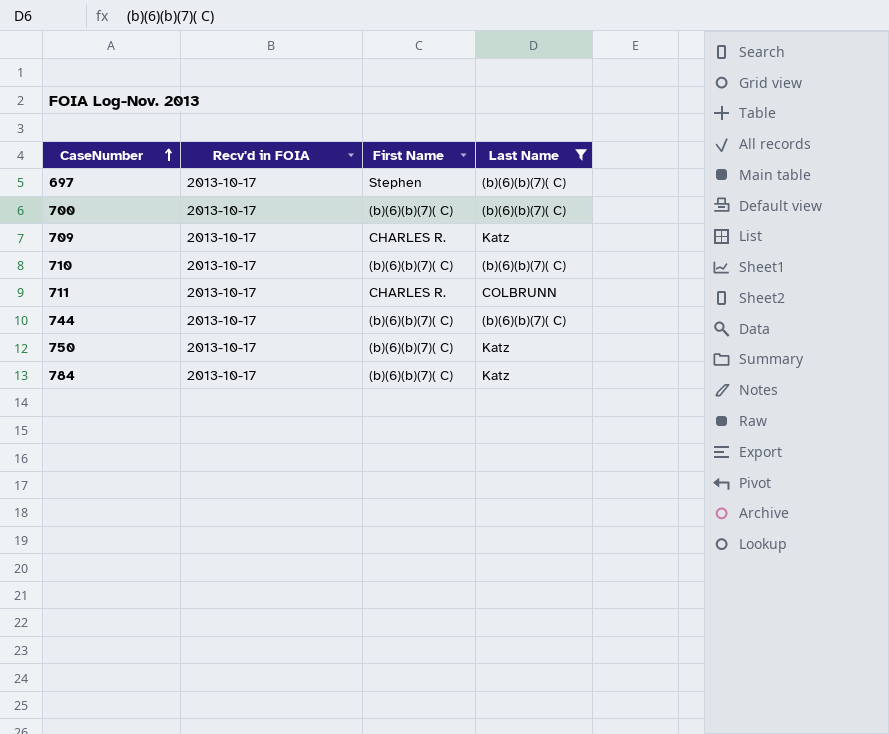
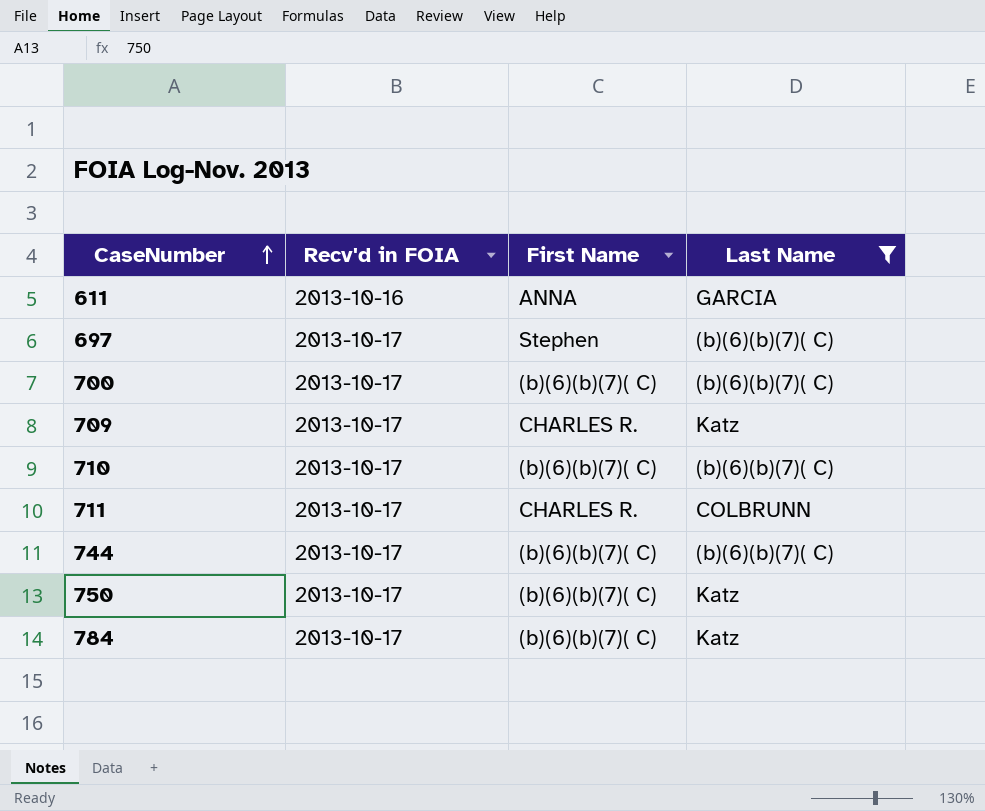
row 611: none -> 2013-10-16 | ANNA | GARCIA

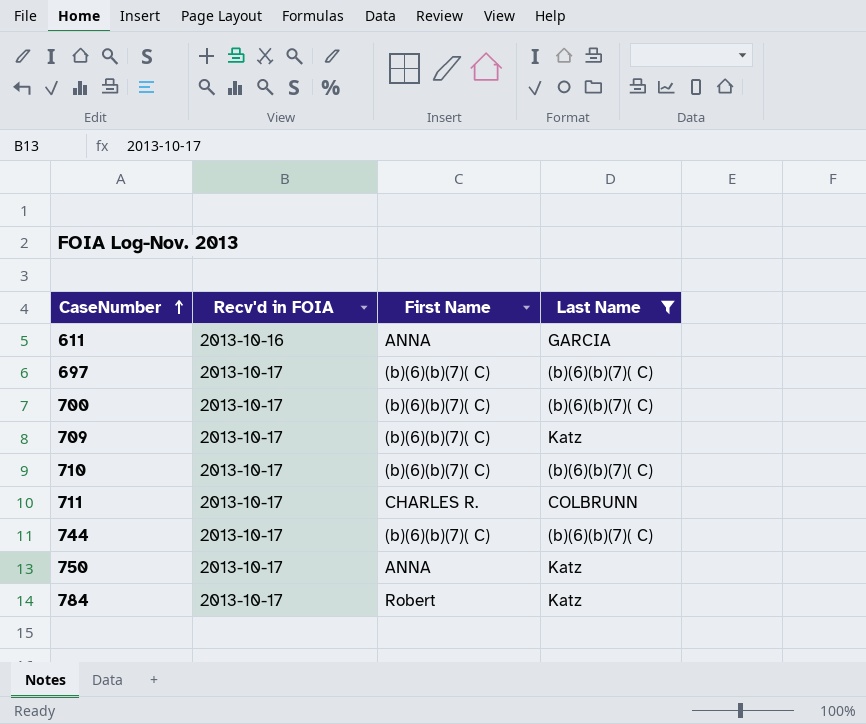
697 | First Name: Stephen -> (b)(6)(b)(7)( C)
709 | First Name: CHARLES R. -> (b)(6)(b)(7)( C)
750 | First Name: (b)(6)(b)(7)( C) -> ANNA
784 | First Name: (b)(6)(b)(7)( C) -> Robert

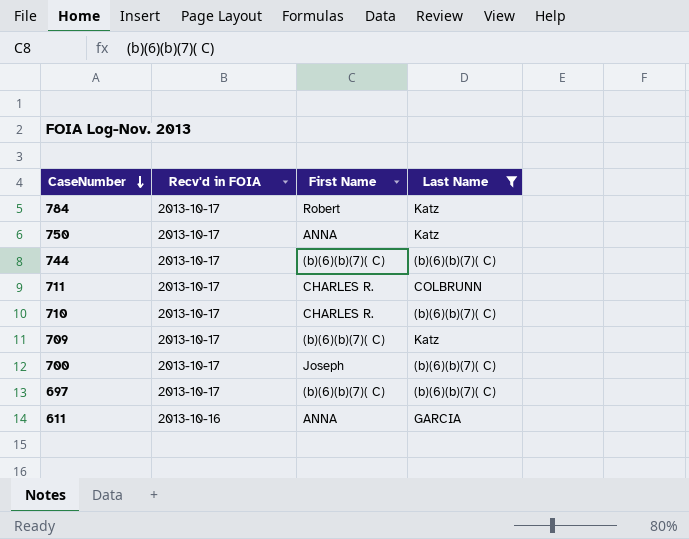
row order: CaseNumber ascending -> CaseNumber descending
710 | First Name: (b)(6)(b)(7)( C) -> CHARLES R.
700 | First Name: (b)(6)(b)(7)( C) -> Joseph

